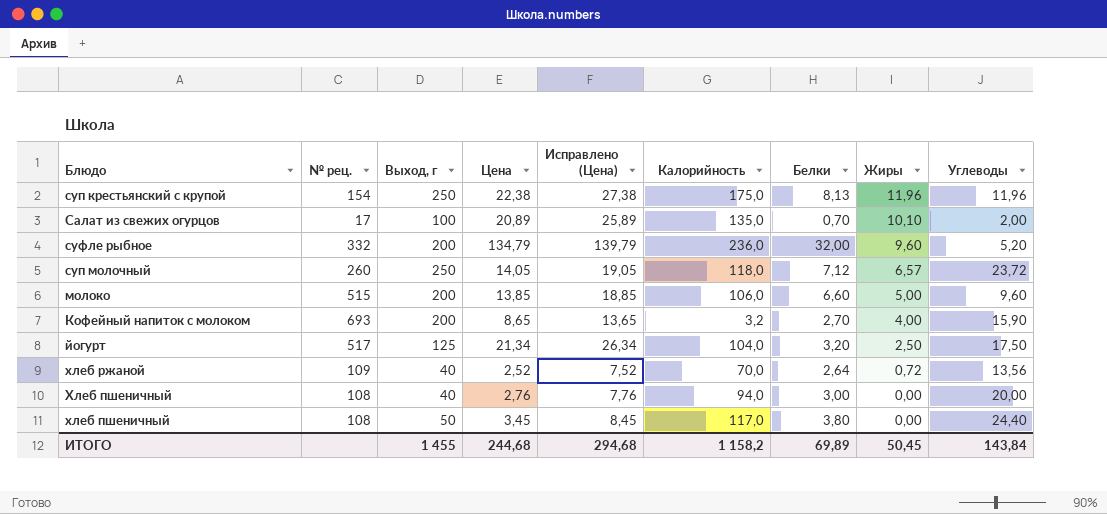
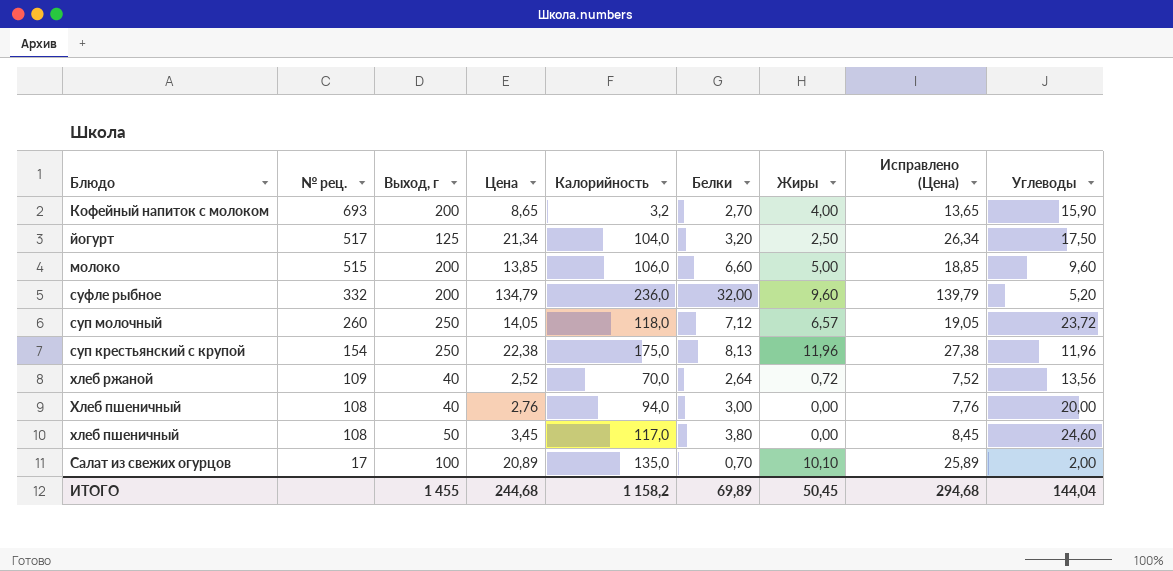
row order: Жиры descending -> № рец. descending
column Исправлено (Цена) | position: 5 -> 8
хлеб пшеничный | Углеводы: 24,40 -> 24,60
ИТОГО | Углеводы: 143,84 -> 144,04

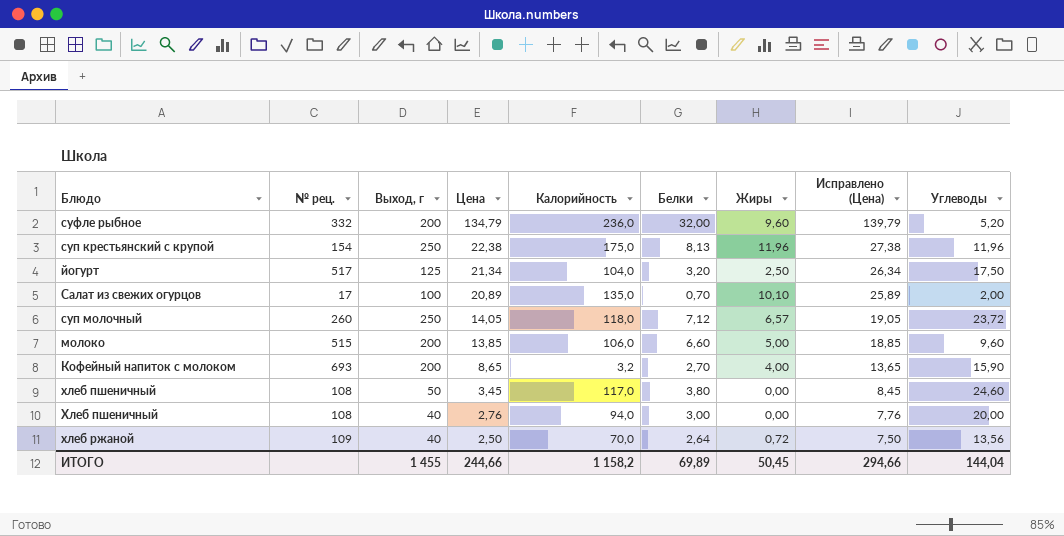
row order: № рец. descending -> Цена descending
хлеб ржаной | Цена: 2,52 -> 2,50
хлеб ржаной | Исправлено (Цена): 7,52 -> 7,50
ИТОГО | Цена: 244,68 -> 244,66
ИТОГО | Исправлено (Цена): 294,68 -> 294,66

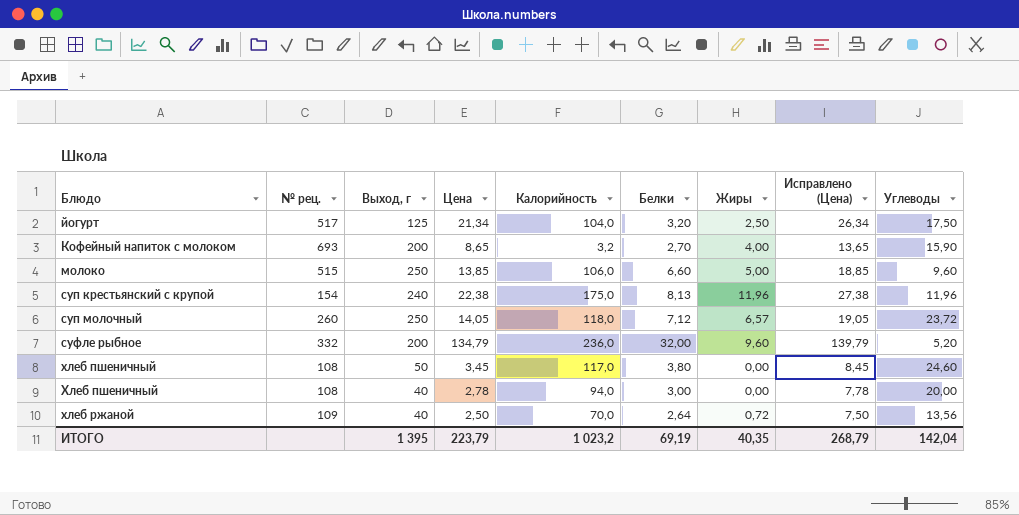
row order: Цена descending -> Блюдо ascending
row Салат из свежих огурцов: 17 | 100 | 20,89 | 135,0 | 0,70 | 10,10 | 25,89 | 2,00 -> none
молоко | Выход, г: 200 -> 250
суп крестьянский с крупой | Выход, г: 250 -> 240
Хлеб пшеничный | Цена: 2,76 -> 2,78
Хлеб пшеничный | Исправлено (Цена): 7,76 -> 7,78
ИТОГО | Выход, г: 1 455 -> 1 395
ИТОГО | Цена: 244,66 -> 223,79
ИТОГО | Калорийность: 1 158,2 -> 1 023,2
ИТОГО | Белки: 69,89 -> 69,19
ИТОГО | Жиры: 50,45 -> 40,35
ИТОГО | Исправлено (Цена): 294,66 -> 268,79
ИТОГО | Углеводы: 144,04 -> 142,04

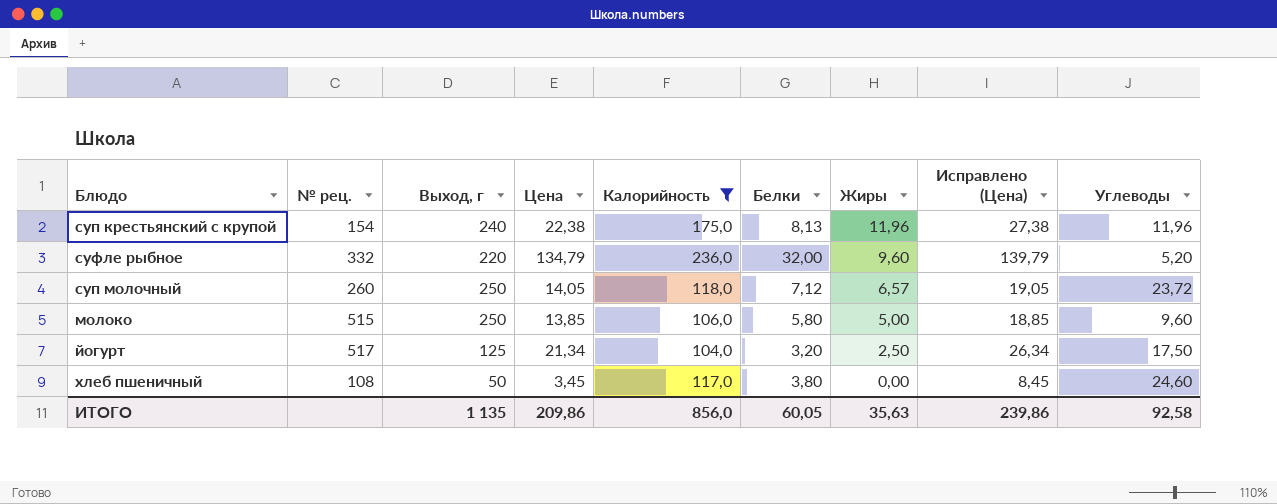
filter: none -> Калорийность >= 104,0
row order: Блюдо ascending -> Жиры descending
суфле рыбное | Выход, г: 200 -> 220
молоко | Белки: 6,60 -> 5,80
ИТОГО | Выход, г: 1 395 -> 1 135
ИТОГО | Цена: 223,79 -> 209,86
ИТОГО | Калорийность: 1 023,2 -> 856,0
ИТОГО | Белки: 69,19 -> 60,05
ИТОГО | Жиры: 40,35 -> 35,63
ИТОГО | Исправлено (Цена): 268,79 -> 239,86
ИТОГО | Углеводы: 142,04 -> 92,58

